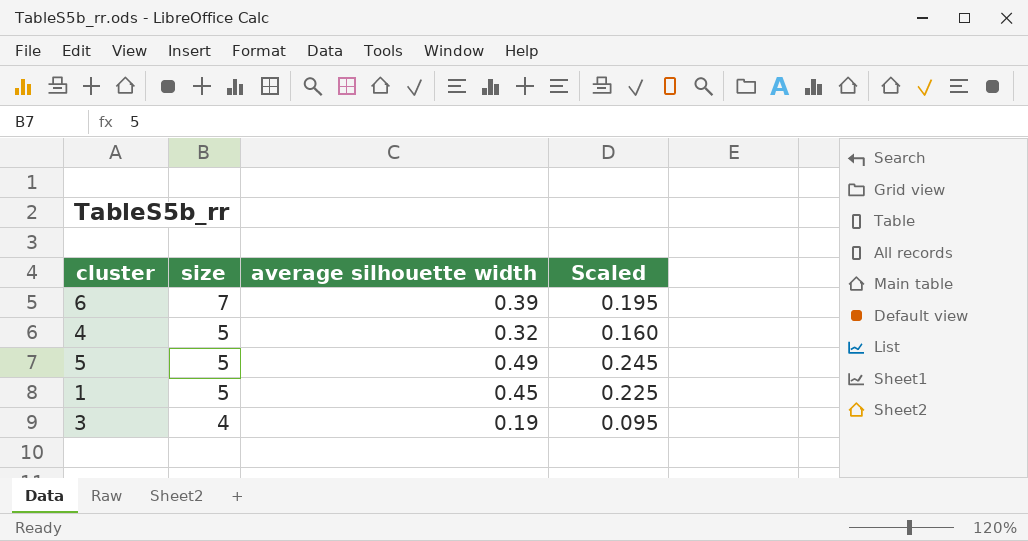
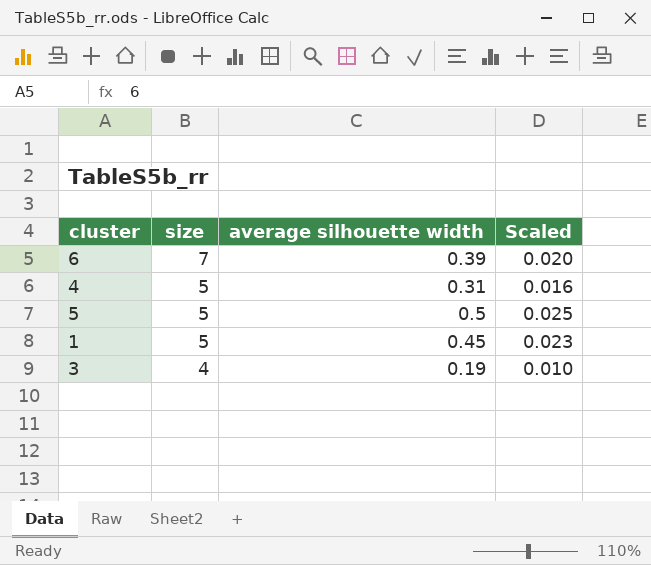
column Scaled | formula: [average silhouette width] * 0.5 -> [average silhouette width] * 0.05
4 | average silhouette width: 0.32 -> 0.31
5 | average silhouette width: 0.49 -> 0.5

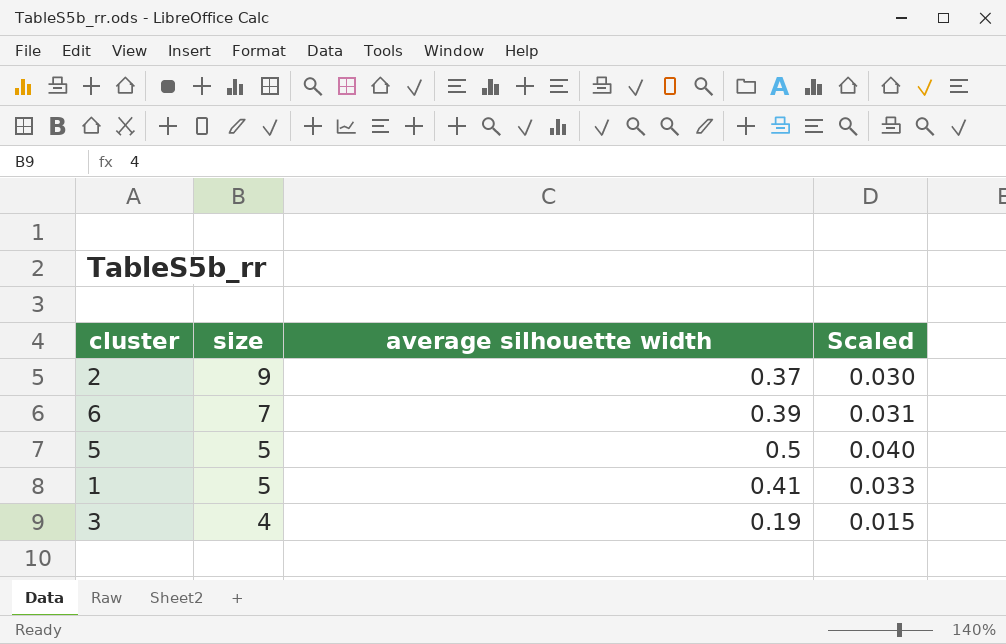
column Scaled | formula: [average silhouette width] * 0.05 -> [average silhouette width] * 0.08
row 4: 5 | 0.31 | 0.016 -> none
row 2: none -> 9 | 0.37 | 0.030
1 | average silhouette width: 0.45 -> 0.41

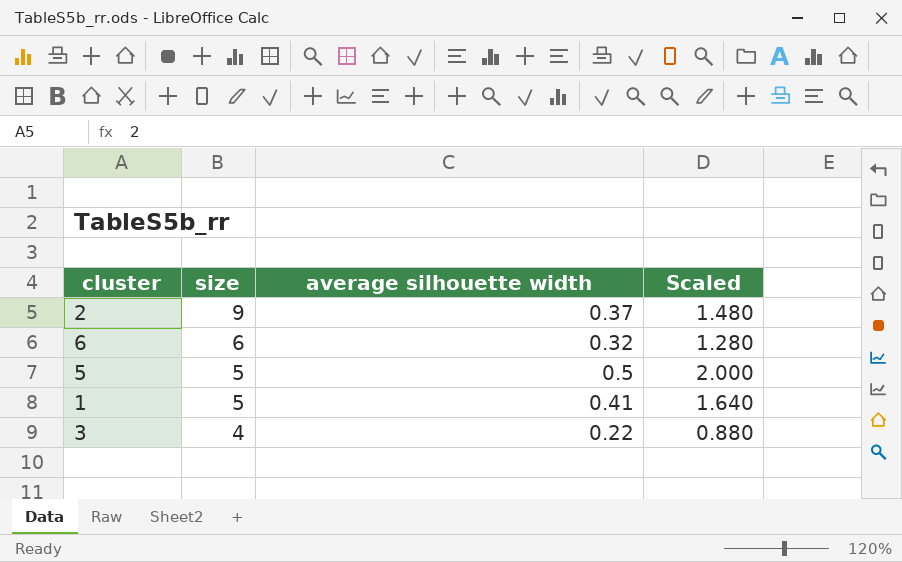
column Scaled | formula: [average silhouette width] * 0.08 -> [average silhouette width] * 4
6 | size: 7 -> 6
6 | average silhouette width: 0.39 -> 0.32
3 | average silhouette width: 0.19 -> 0.22

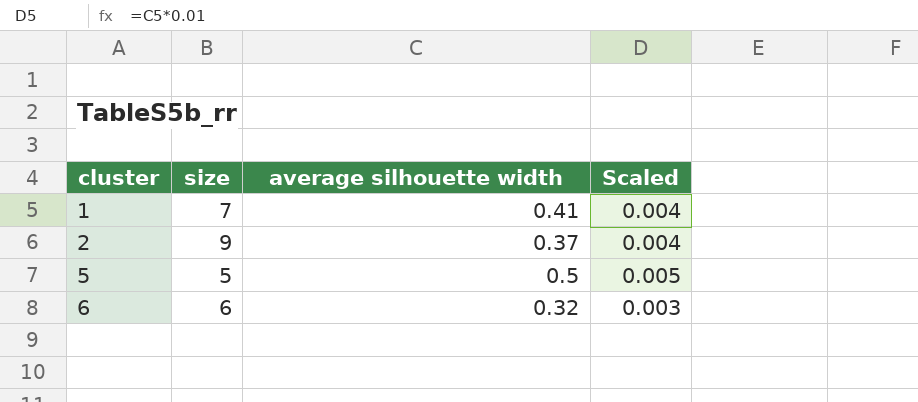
row order: size descending -> cluster ascending
column Scaled | formula: [average silhouette width] * 4 -> [average silhouette width] * 0.01
row 3: 4 | 0.22 | 0.880 -> none
1 | size: 5 -> 7

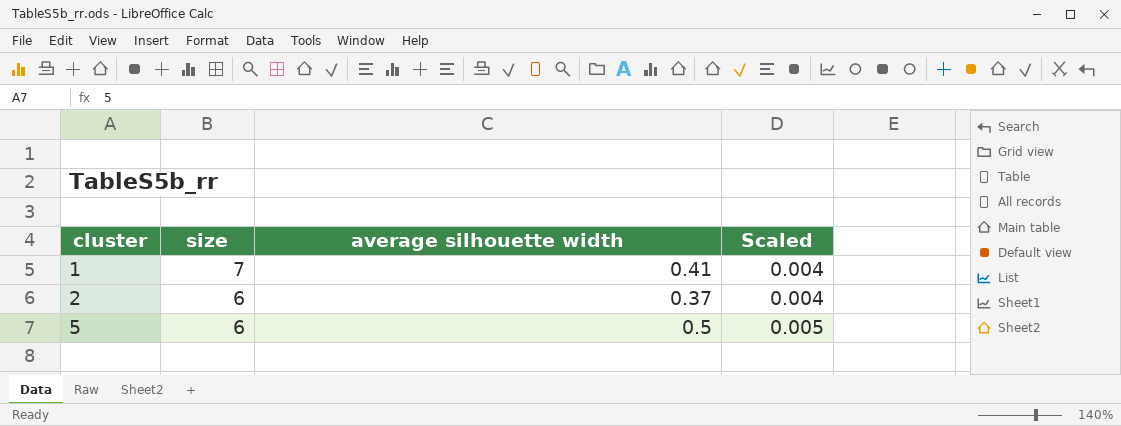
row 6: 6 | 0.32 | 0.003 -> none
2 | size: 9 -> 6
5 | size: 5 -> 6

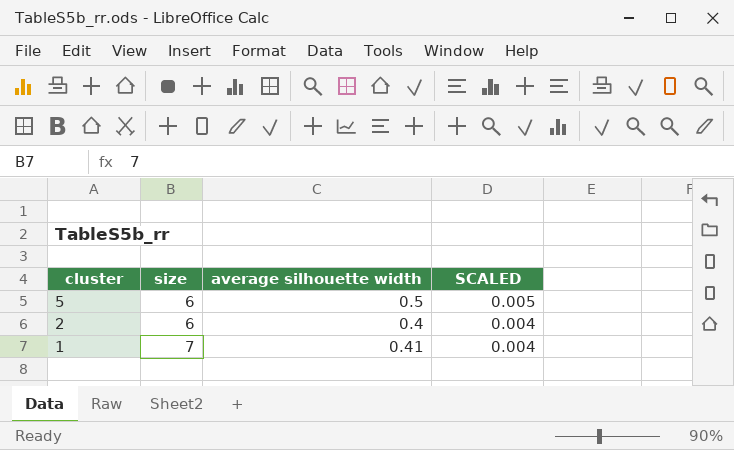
row order: cluster ascending -> cluster descending
column name: Scaled -> SCALED
2 | average silhouette width: 0.37 -> 0.4

